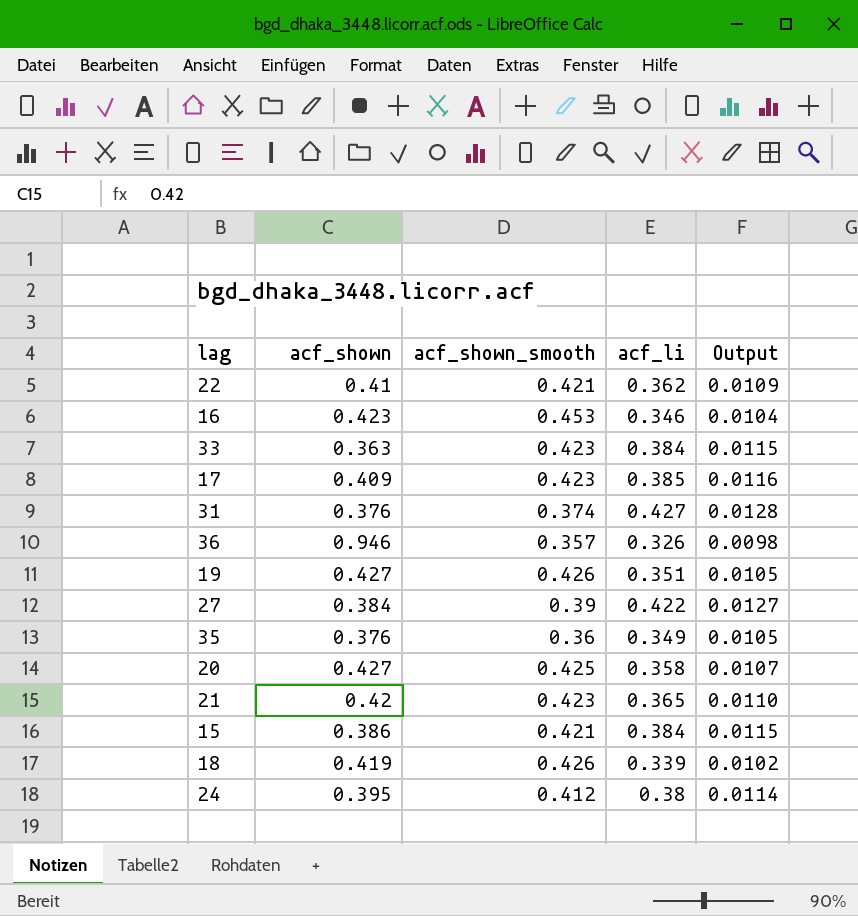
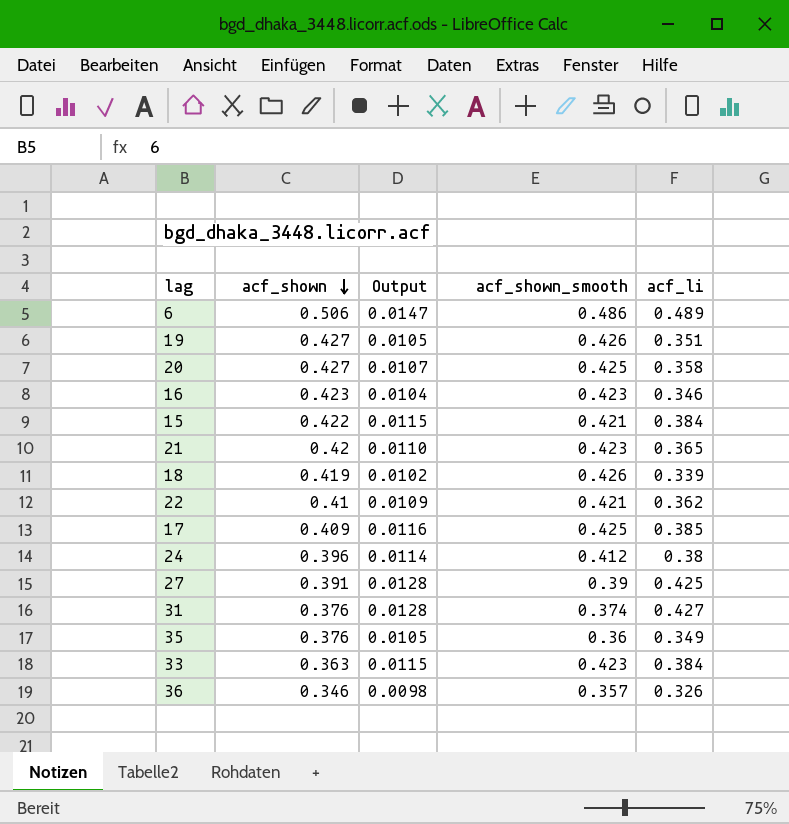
row order: none -> acf_shown descending
column Output | position: 5 -> 3
row 6: none -> 0.506 | 0.0147 | 0.486 | 0.489
16 | acf_shown_smooth: 0.453 -> 0.423
15 | acf_shown: 0.386 -> 0.422
17 | acf_shown_smooth: 0.423 -> 0.425
24 | acf_shown: 0.395 -> 0.396
27 | acf_shown: 0.384 -> 0.391
27 | Output: 0.0127 -> 0.0128
27 | acf_li: 0.422 -> 0.425
36 | acf_shown: 0.946 -> 0.346

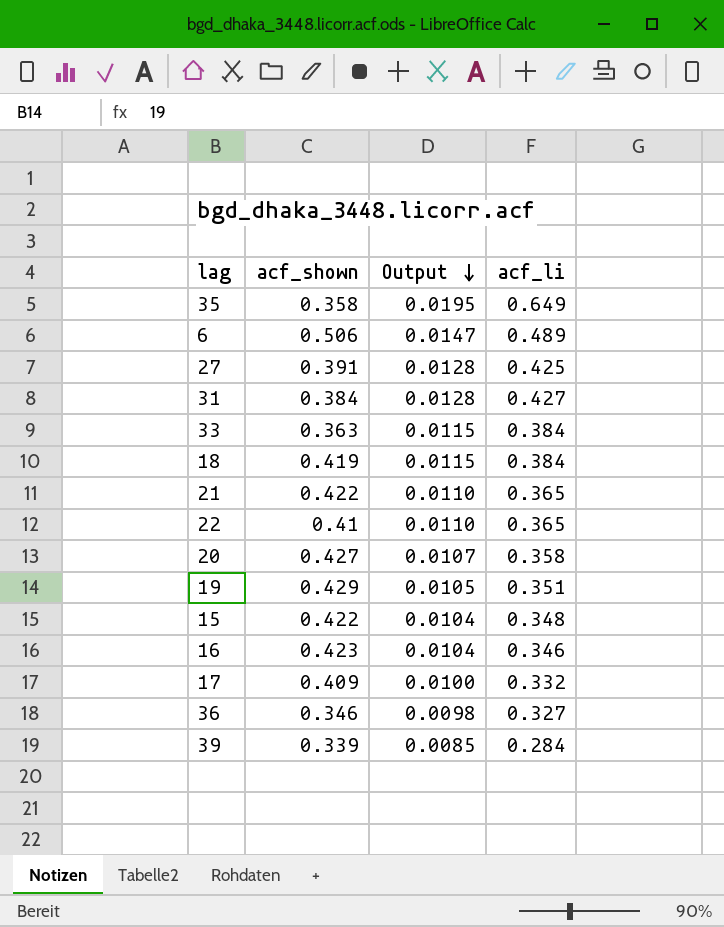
row order: acf_shown descending -> Output descending
column acf_shown_smooth | position: 4 -> none
row 24: 0.396 | 0.0114 | 0.412 | 0.38 -> none
35 | acf_shown: 0.376 -> 0.358
35 | Output: 0.0105 -> 0.0195
35 | acf_li: 0.349 -> 0.649
31 | acf_shown: 0.376 -> 0.384
18 | Output: 0.0102 -> 0.0115
18 | acf_li: 0.339 -> 0.384
21 | acf_shown: 0.42 -> 0.422
22 | Output: 0.0109 -> 0.0110
22 | acf_li: 0.362 -> 0.365
19 | acf_shown: 0.427 -> 0.429
15 | Output: 0.0115 -> 0.0104
15 | acf_li: 0.384 -> 0.348
17 | Output: 0.0116 -> 0.0100
17 | acf_li: 0.385 -> 0.332
36 | acf_li: 0.326 -> 0.327
row 39: none -> 0.339 | 0.0085 | 0.284

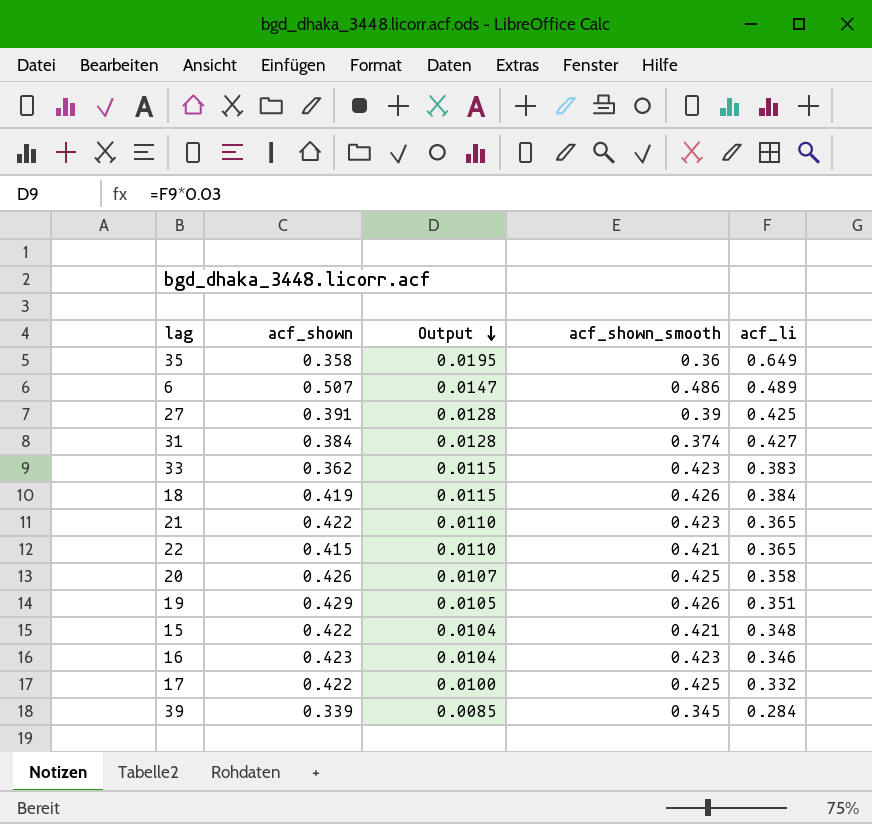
column acf_shown_smooth | position: none -> 4
row 36: 0.346 | 0.0098 | 0.327 -> none
6 | acf_shown: 0.506 -> 0.507
33 | acf_shown: 0.363 -> 0.362
33 | acf_li: 0.384 -> 0.383
22 | acf_shown: 0.41 -> 0.415
20 | acf_shown: 0.427 -> 0.426
17 | acf_shown: 0.409 -> 0.422

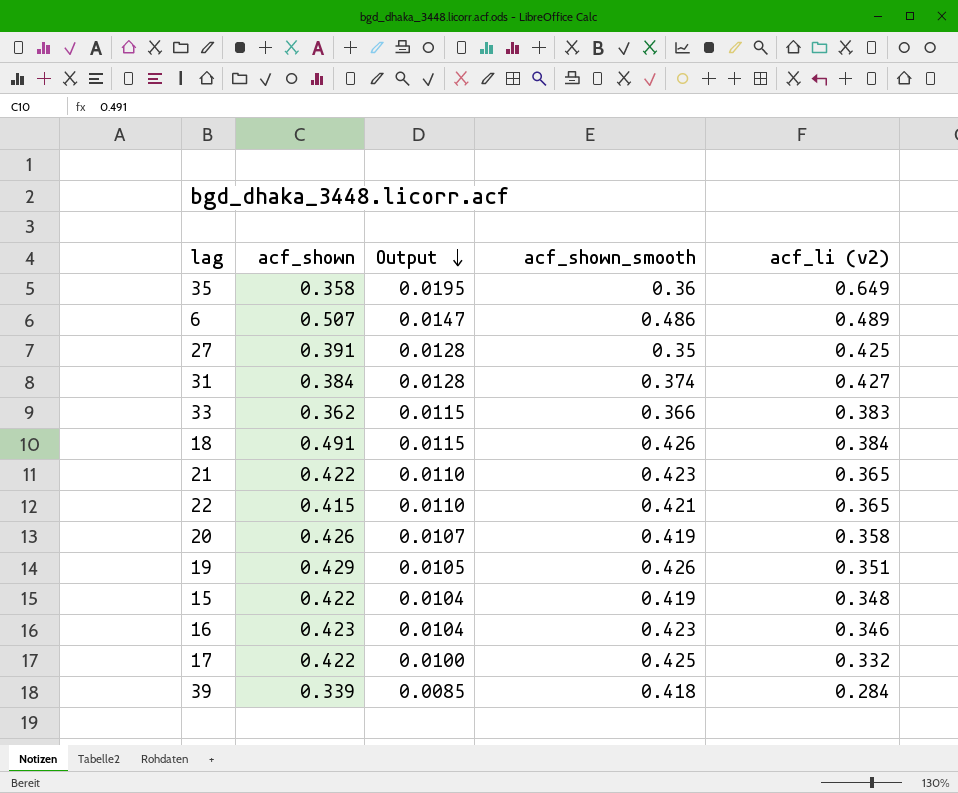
column name: acf_li -> acf_li (v2)
27 | acf_shown_smooth: 0.39 -> 0.35
33 | acf_shown_smooth: 0.423 -> 0.366
18 | acf_shown: 0.419 -> 0.491
20 | acf_shown_smooth: 0.425 -> 0.419
15 | acf_shown_smooth: 0.421 -> 0.419
39 | acf_shown_smooth: 0.345 -> 0.418

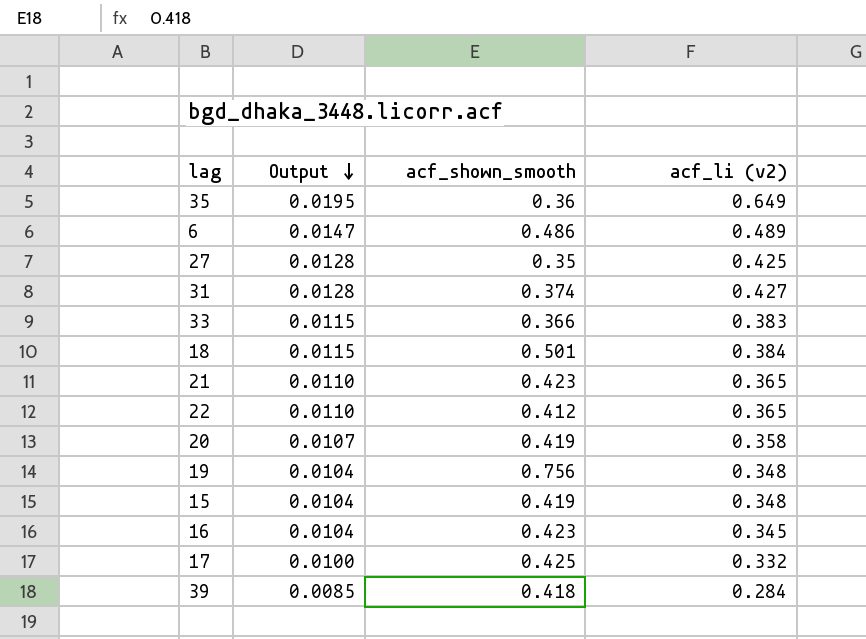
column acf_shown | position: 2 -> none
18 | acf_shown_smooth: 0.426 -> 0.501
22 | acf_shown_smooth: 0.421 -> 0.412
19 | Output: 0.0105 -> 0.0104
19 | acf_shown_smooth: 0.426 -> 0.756
19 | acf_li (v2): 0.351 -> 0.348
16 | acf_li (v2): 0.346 -> 0.345

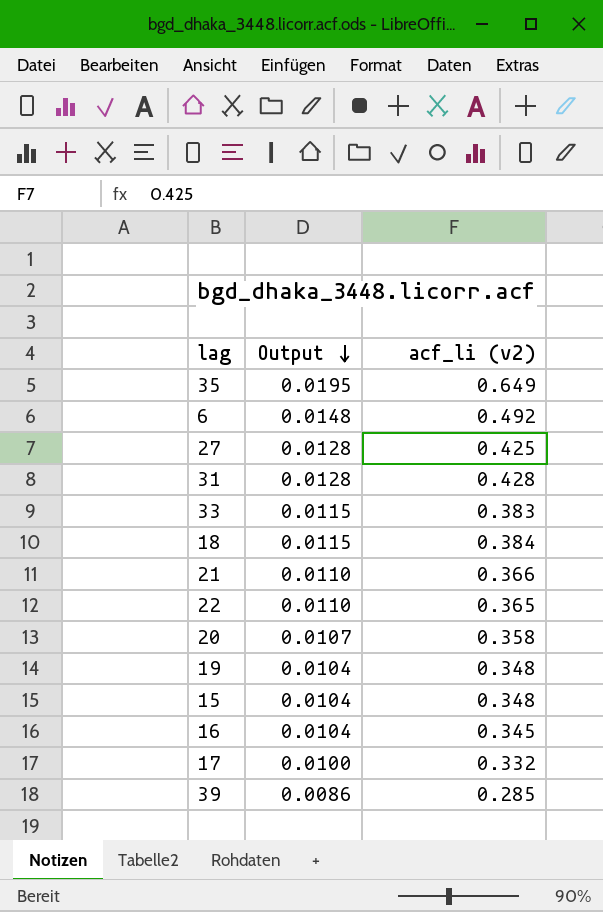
column acf_shown_smooth | position: 3 -> none
6 | Output: 0.0147 -> 0.0148
6 | acf_li (v2): 0.489 -> 0.492
31 | acf_li (v2): 0.427 -> 0.428
21 | acf_li (v2): 0.365 -> 0.366
39 | Output: 0.0085 -> 0.0086
39 | acf_li (v2): 0.284 -> 0.285

